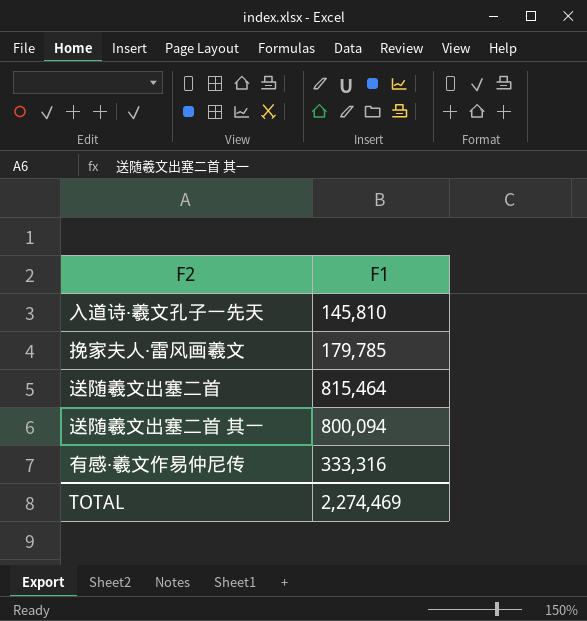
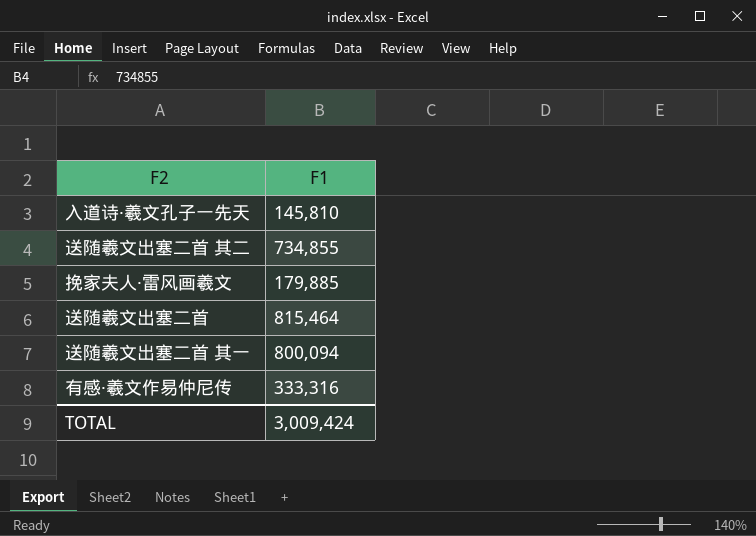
row 送随羲文出塞二首 其二: none -> 734,855
挽家夫人·雷风画羲文 | F1: 179,785 -> 179,885
TOTAL | F1: 2,274,469 -> 3,009,424

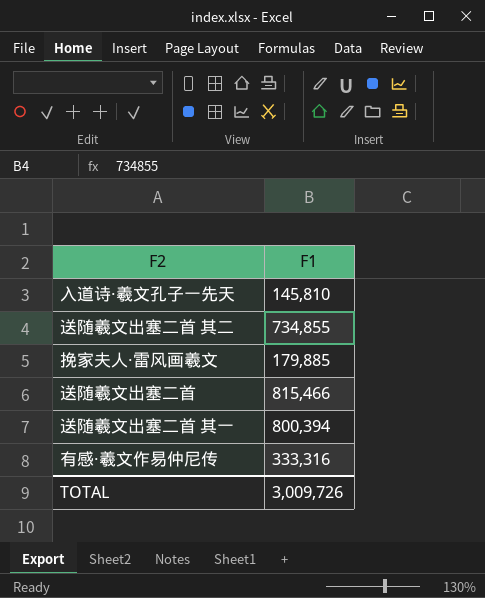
送随羲文出塞二首 | F1: 815,464 -> 815,466
送随羲文出塞二首 其一 | F1: 800,094 -> 800,394
TOTAL | F1: 3,009,424 -> 3,009,726

